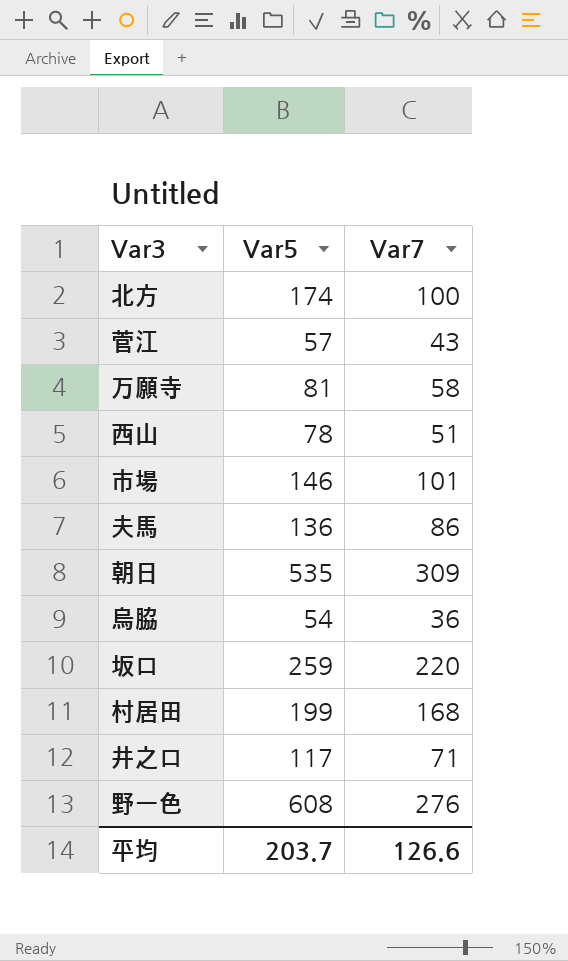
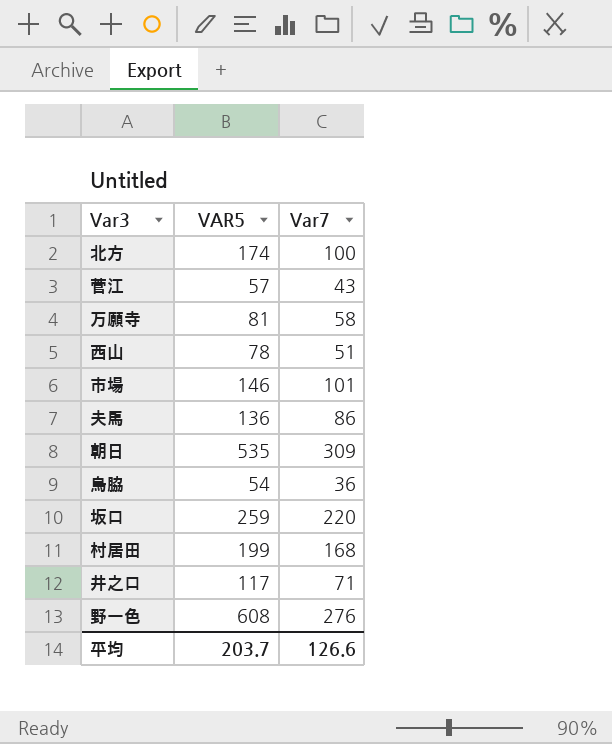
column name: Var5 -> VAR5

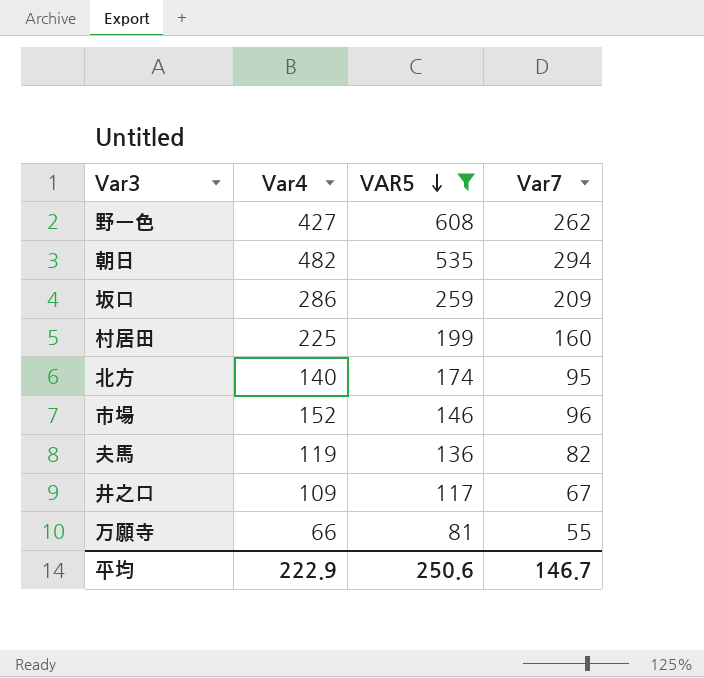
filter: none -> VAR5 >= 81
row order: none -> VAR5 descending
column Var4 | position: none -> 2
野一色 | Var7: 276 -> 262
朝日 | Var7: 309 -> 294
坂口 | Var7: 220 -> 209
村居田 | Var7: 168 -> 160
北方 | Var7: 100 -> 95
市場 | Var7: 101 -> 96
夫馬 | Var7: 86 -> 82
井之口 | Var7: 71 -> 67
万願寺 | Var7: 58 -> 55
平均 | VAR5: 203.7 -> 250.6
平均 | Var7: 126.6 -> 146.7

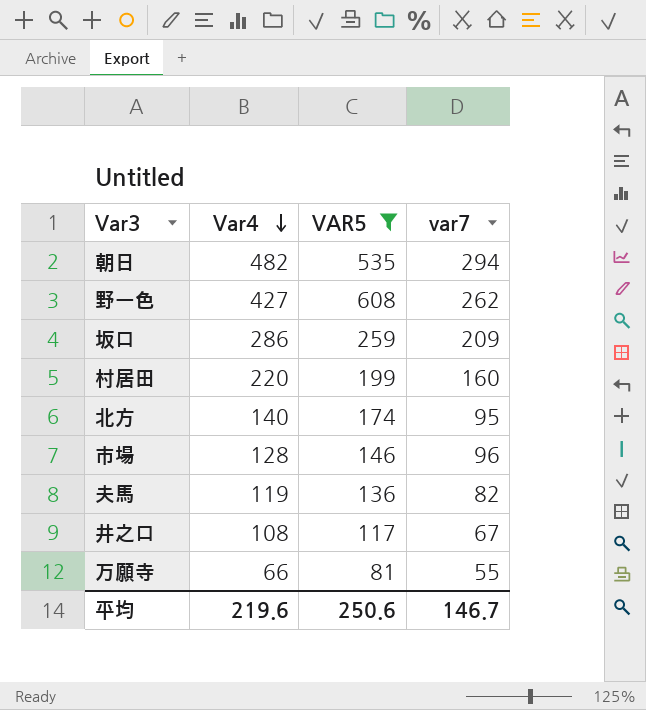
row order: VAR5 descending -> Var4 descending
column name: Var7 -> var7
村居田 | Var4: 225 -> 220
市場 | Var4: 152 -> 128
井之口 | Var4: 109 -> 108
平均 | Var4: 222.9 -> 219.6

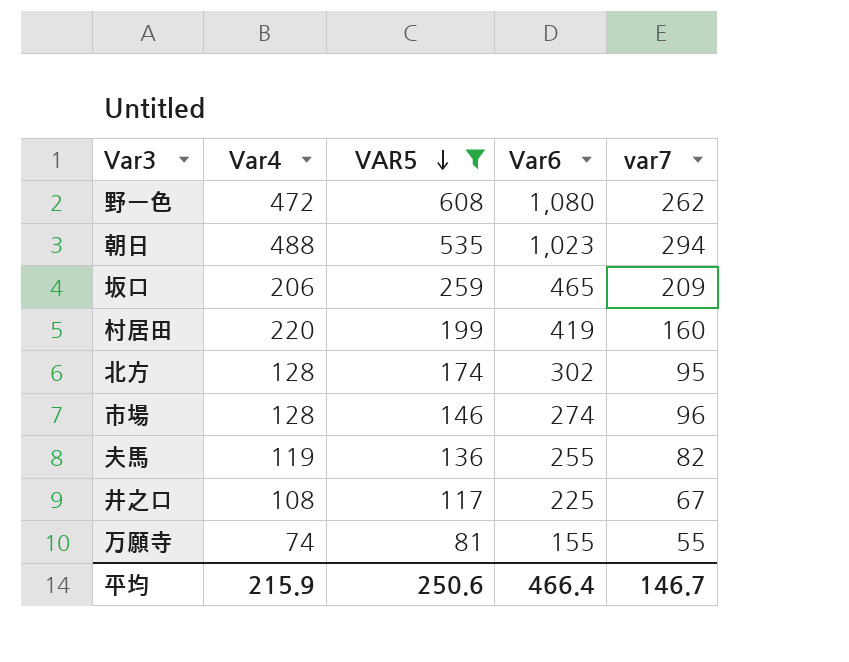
row order: Var4 descending -> VAR5 descending
column Var6 | formula: none -> [Var4] + [VAR5]
野一色 | Var4: 427 -> 472
朝日 | Var4: 482 -> 488
坂口 | Var4: 286 -> 206
北方 | Var4: 140 -> 128
万願寺 | Var4: 66 -> 74
平均 | Var4: 219.6 -> 215.9

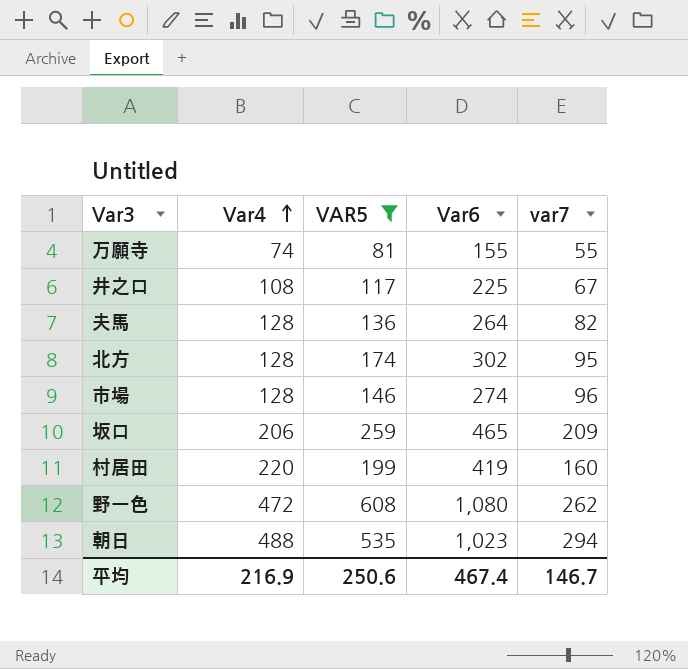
row order: VAR5 descending -> Var4 ascending
夫馬 | Var4: 119 -> 128
夫馬 | Var6: 255 -> 264
平均 | Var4: 215.9 -> 216.9
平均 | Var6: 466.4 -> 467.4

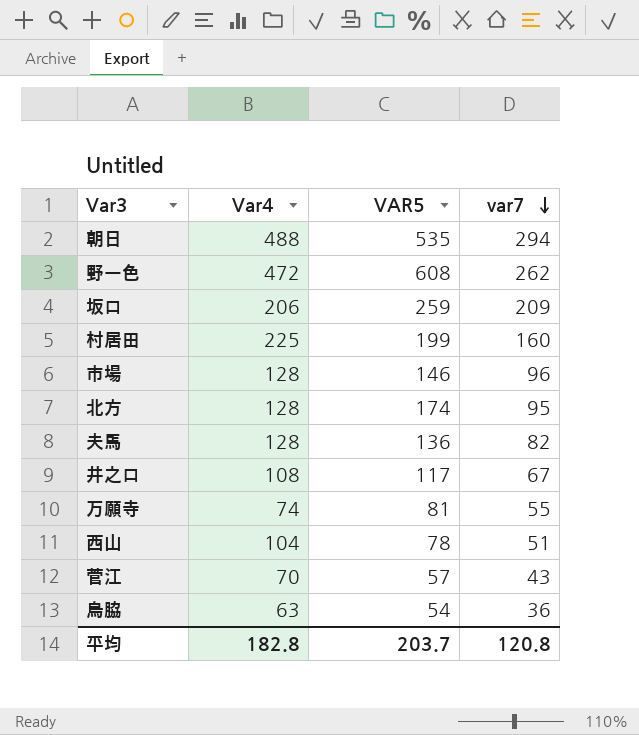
filter: VAR5 >= 81 -> none
row order: Var4 ascending -> var7 descending
column Var6 | formula: [Var4] + [VAR5] -> none
村居田 | Var4: 220 -> 225
平均 | Var4: 216.9 -> 182.8
平均 | VAR5: 250.6 -> 203.7
平均 | var7: 146.7 -> 120.8

